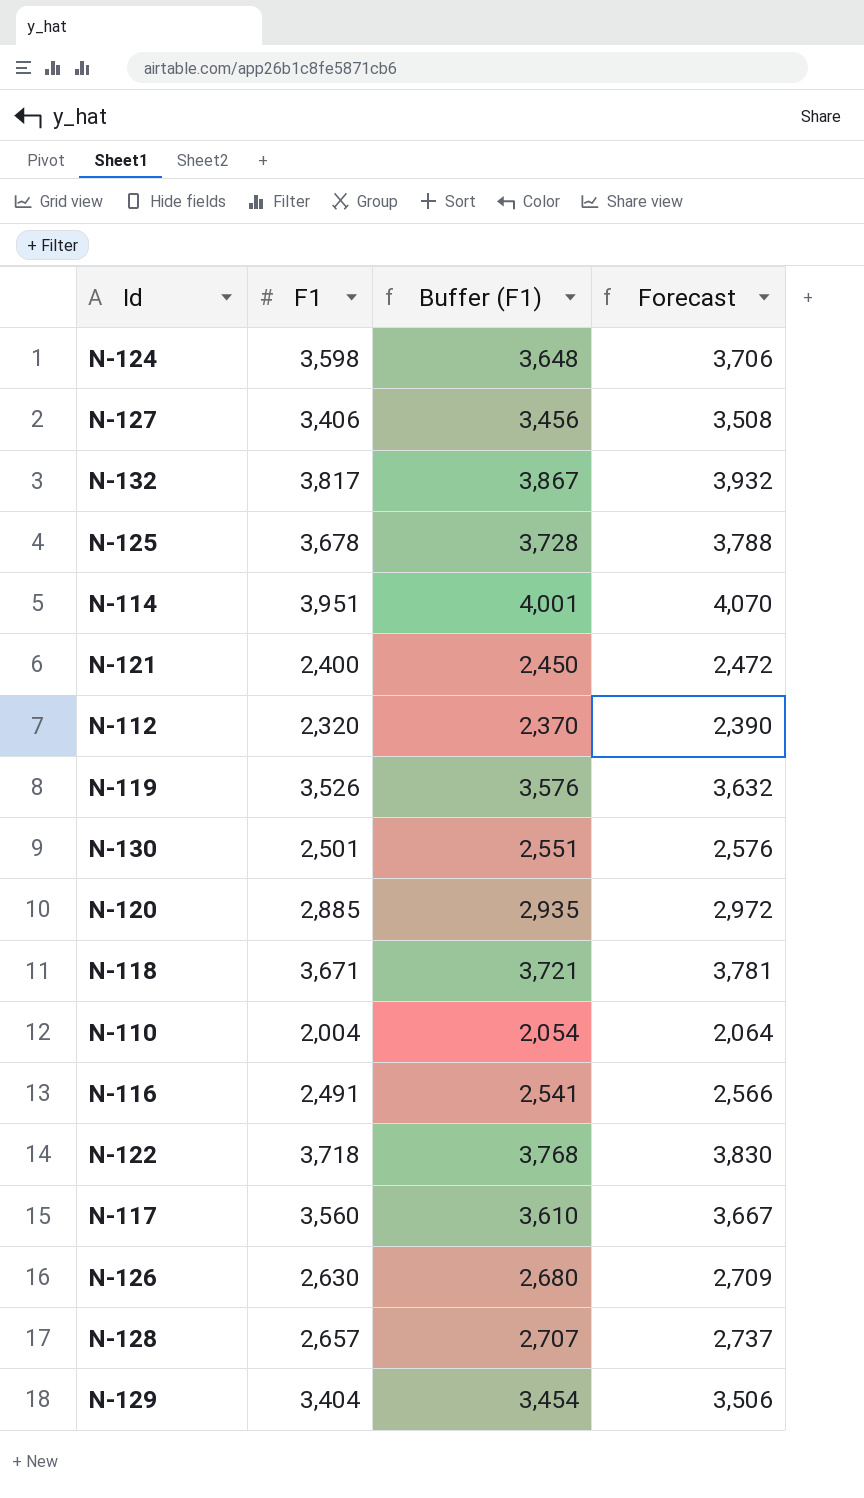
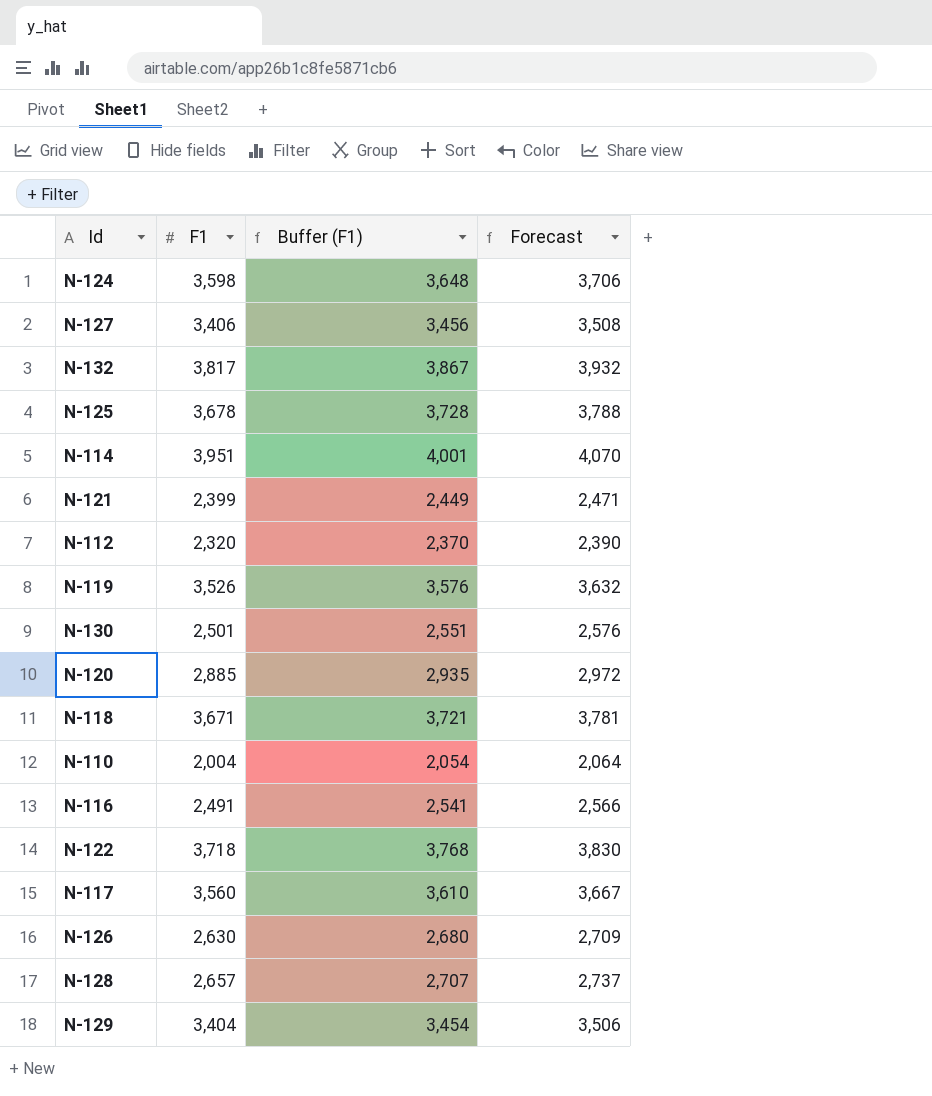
N-121 | F1: 2,400 -> 2,399
N-121 | Buffer (F1): 2,450 -> 2,449
N-121 | Forecast: 2,472 -> 2,471

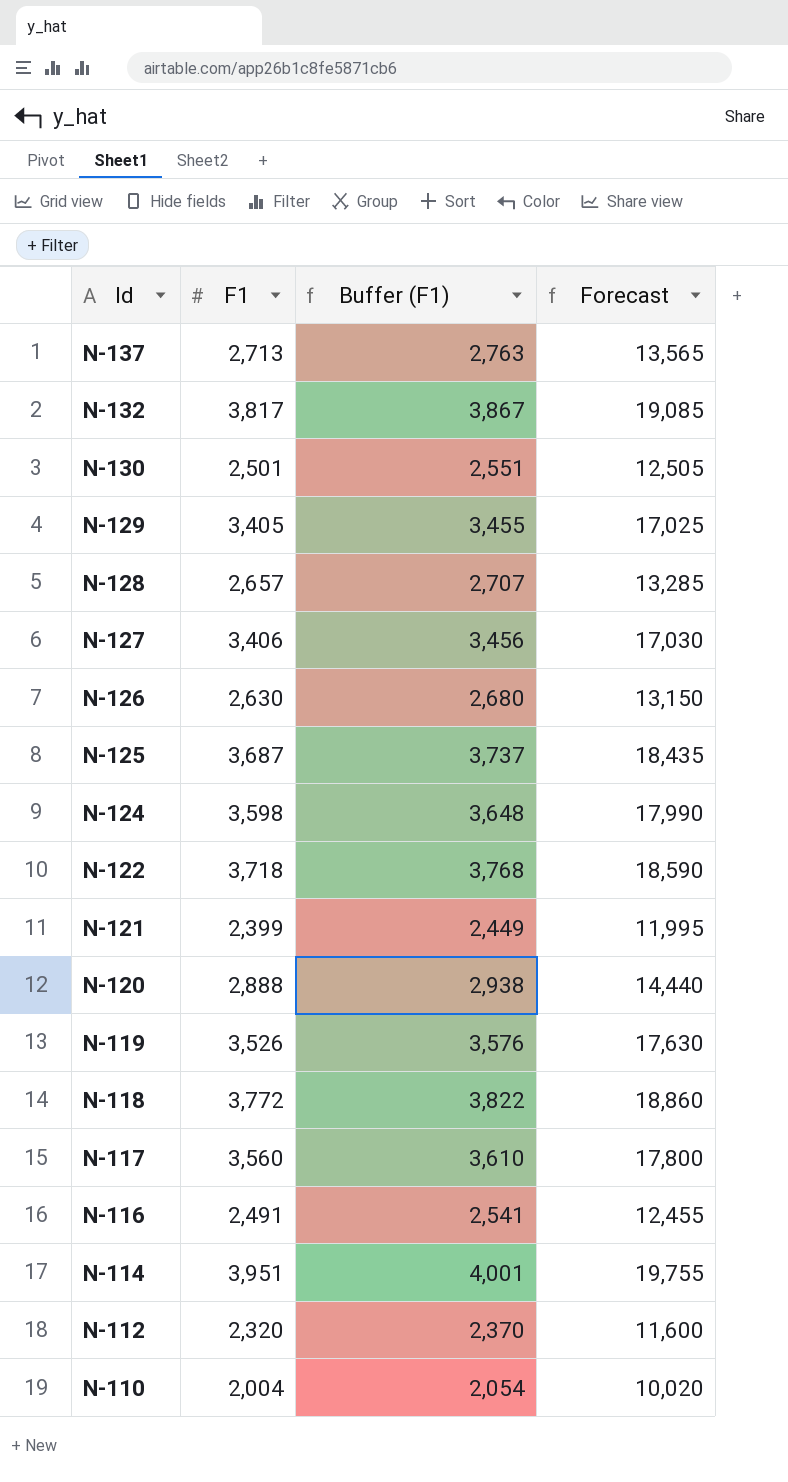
row order: none -> Id descending
column Forecast | formula: [F1] * 1.03 -> [F1] * 5
row N-137: none -> 2,713 | 2,763 | 13,565
N-129 | F1: 3,404 -> 3,405
N-129 | Buffer (F1): 3,454 -> 3,455
N-125 | F1: 3,678 -> 3,687
N-125 | Buffer (F1): 3,728 -> 3,737
N-120 | F1: 2,885 -> 2,888
N-120 | Buffer (F1): 2,935 -> 2,938
N-118 | F1: 3,671 -> 3,772
N-118 | Buffer (F1): 3,721 -> 3,822

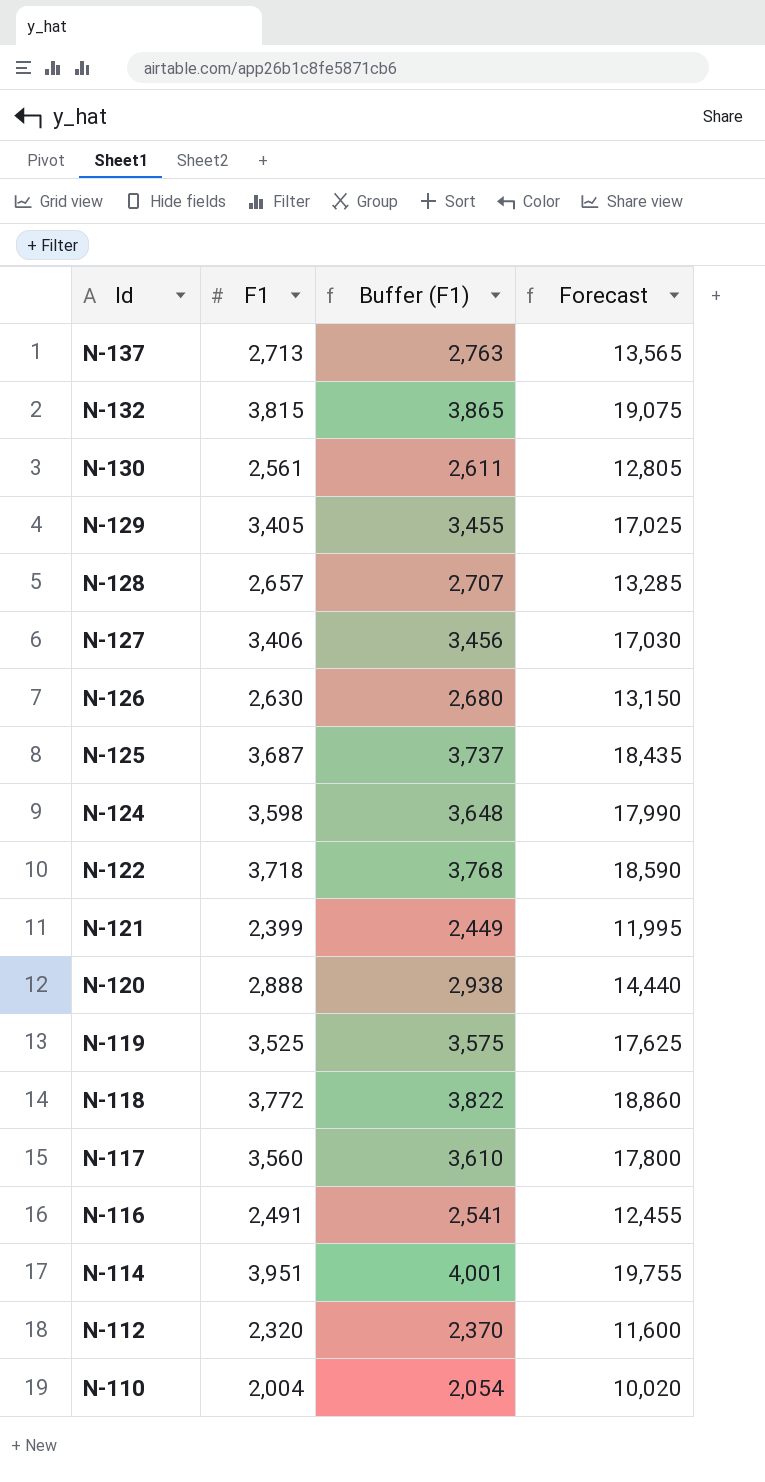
N-132 | F1: 3,817 -> 3,815
N-132 | Buffer (F1): 3,867 -> 3,865
N-132 | Forecast: 19,085 -> 19,075
N-130 | F1: 2,501 -> 2,561
N-130 | Buffer (F1): 2,551 -> 2,611
N-130 | Forecast: 12,505 -> 12,805
N-119 | F1: 3,526 -> 3,525
N-119 | Buffer (F1): 3,576 -> 3,575
N-119 | Forecast: 17,630 -> 17,625

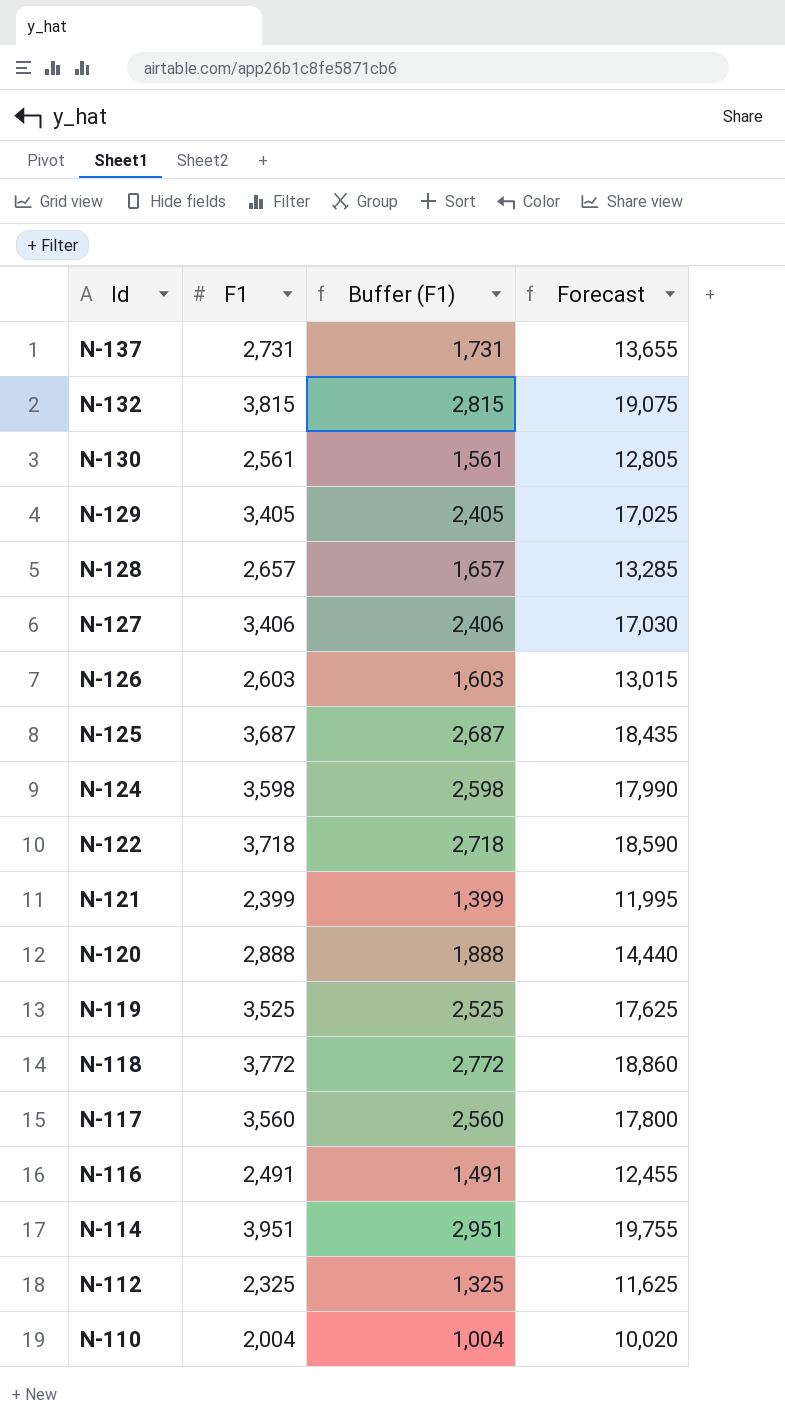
column Buffer (F1) | formula: [F1] + 50 -> [F1] - 1000
N-137 | F1: 2,713 -> 2,731
N-137 | Forecast: 13,565 -> 13,655
N-126 | F1: 2,630 -> 2,603
N-126 | Forecast: 13,150 -> 13,015
N-112 | F1: 2,320 -> 2,325
N-112 | Forecast: 11,600 -> 11,625

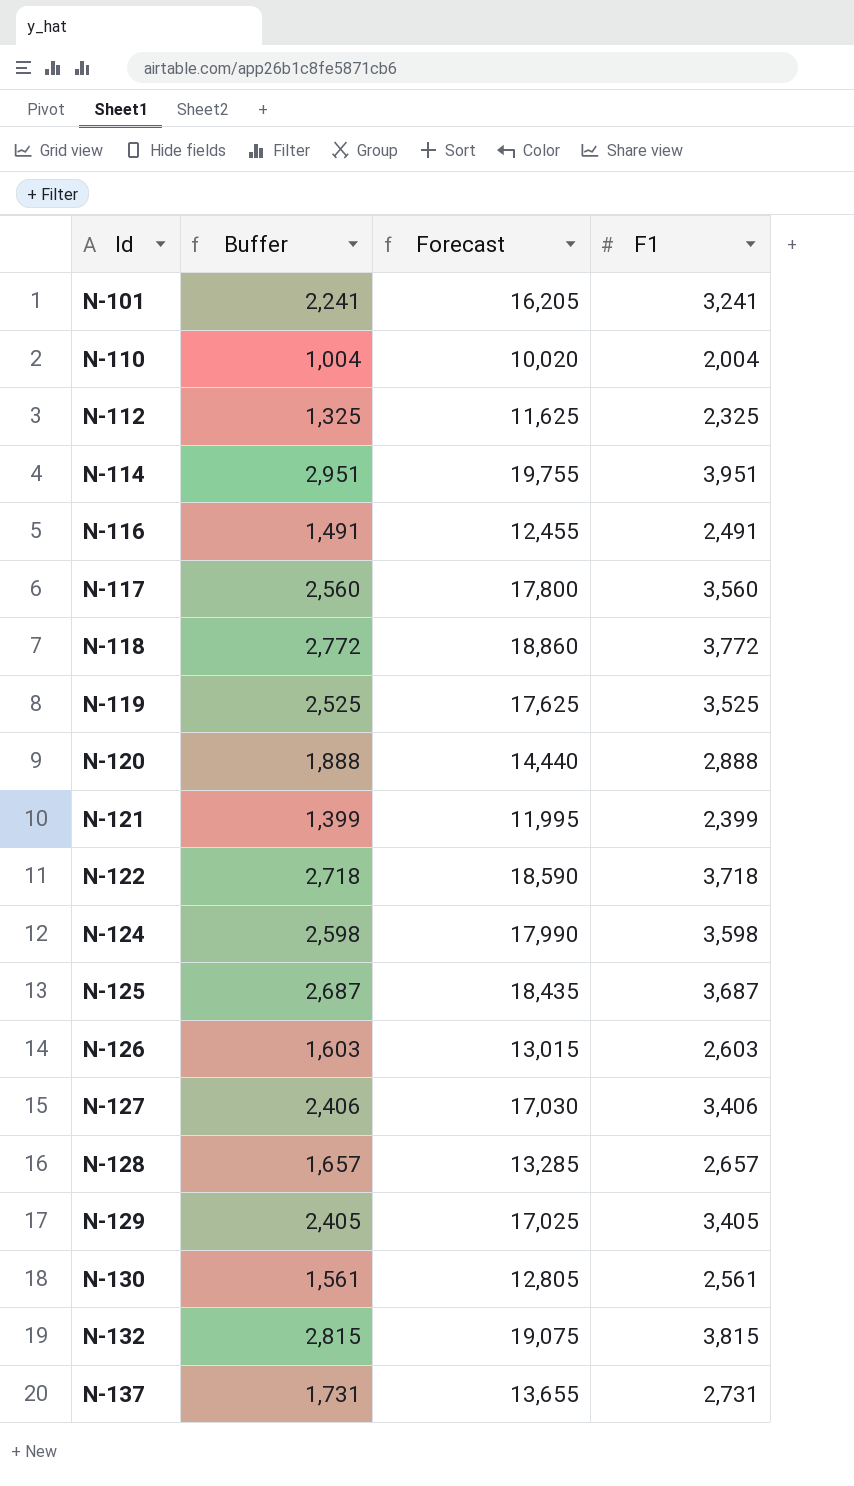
row order: Id descending -> Id ascending
column name: Buffer (F1) -> Buffer
column F1 | position: 2 -> 4
row N-101: none -> 2,241 | 16,205 | 3,241

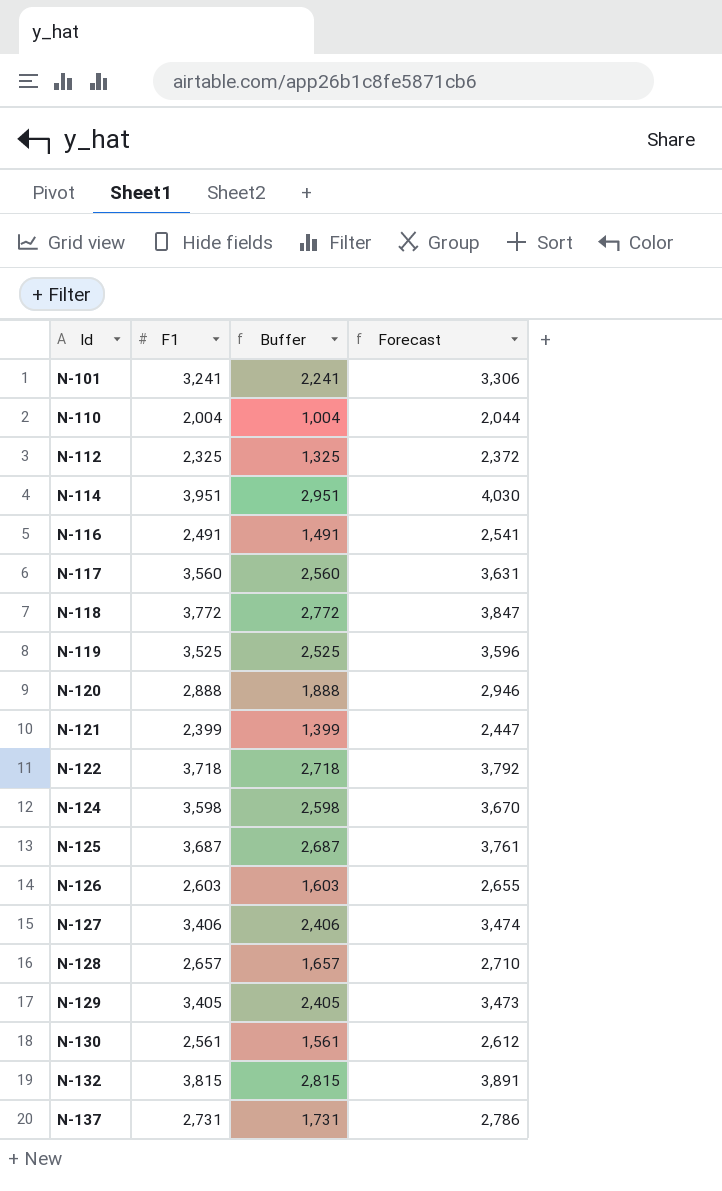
column F1 | position: 4 -> 2
column Forecast | formula: [F1] * 5 -> [F1] * 1.02

